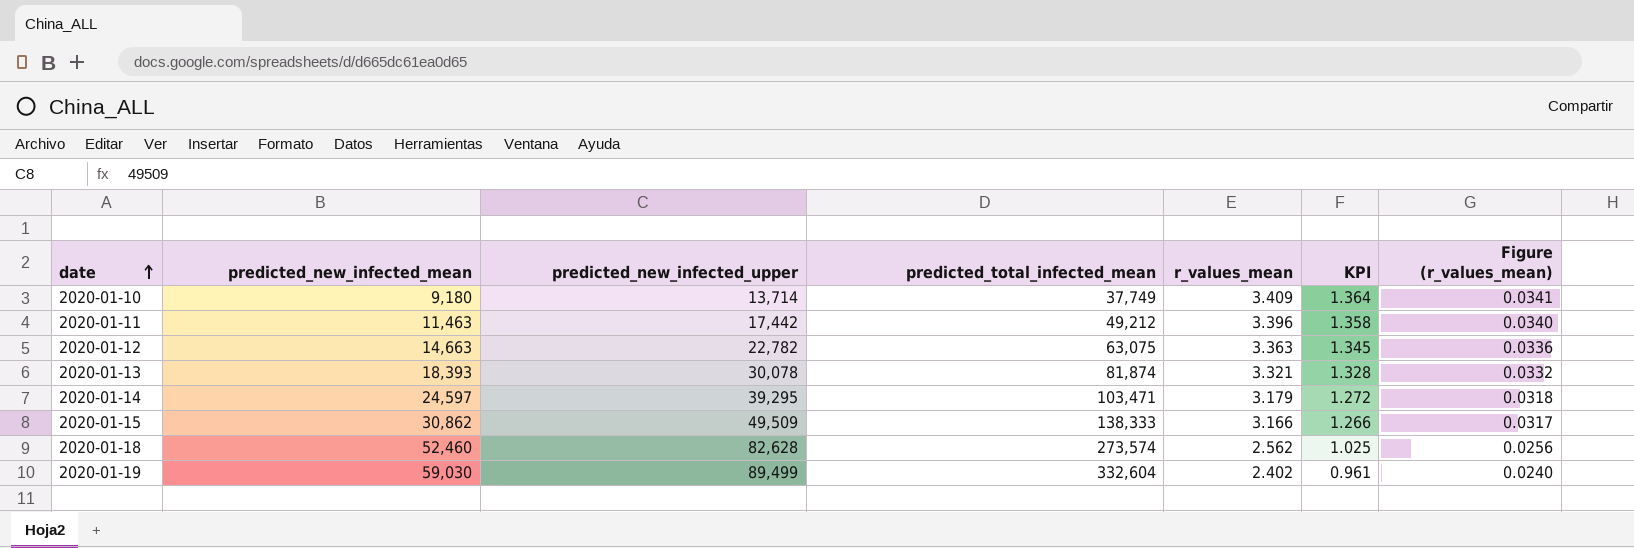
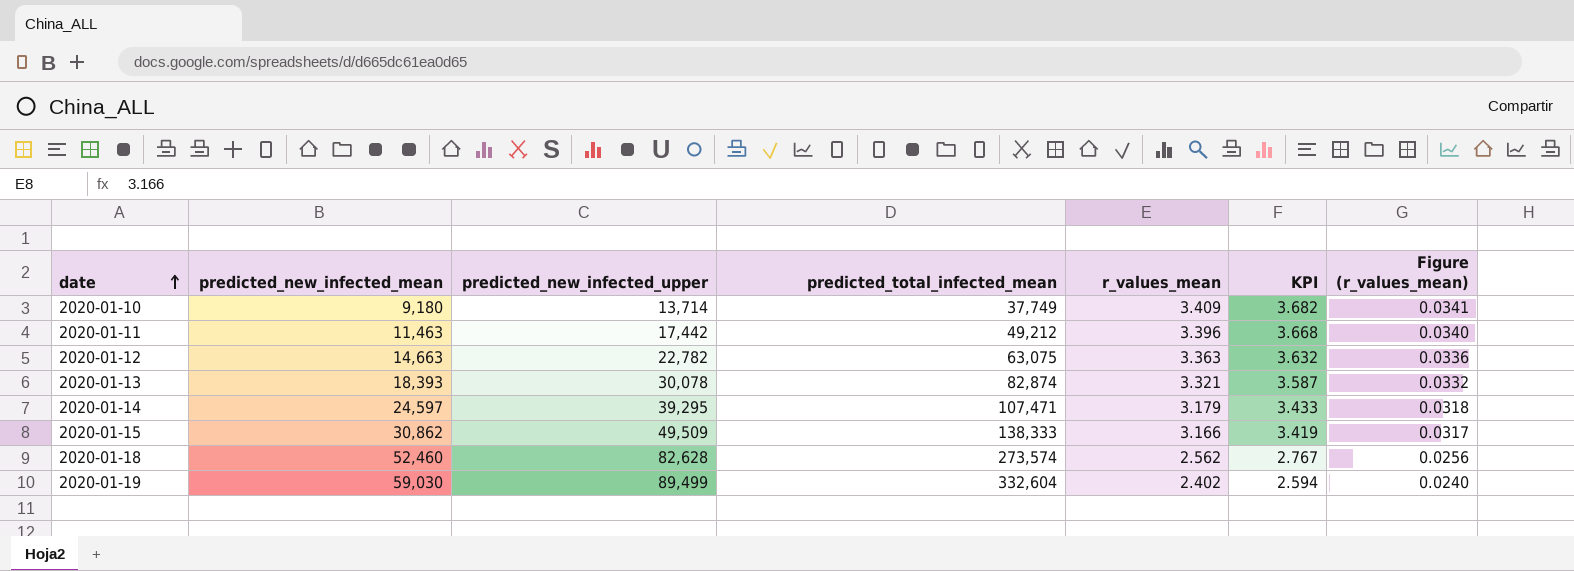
column KPI | formula: [r_values_mean] * 0.4 -> [r_values_mean] * 1.08
2020-01-13 | predicted_total_infected_mean: 81,874 -> 82,874
2020-01-14 | predicted_total_infected_mean: 103,471 -> 107,471

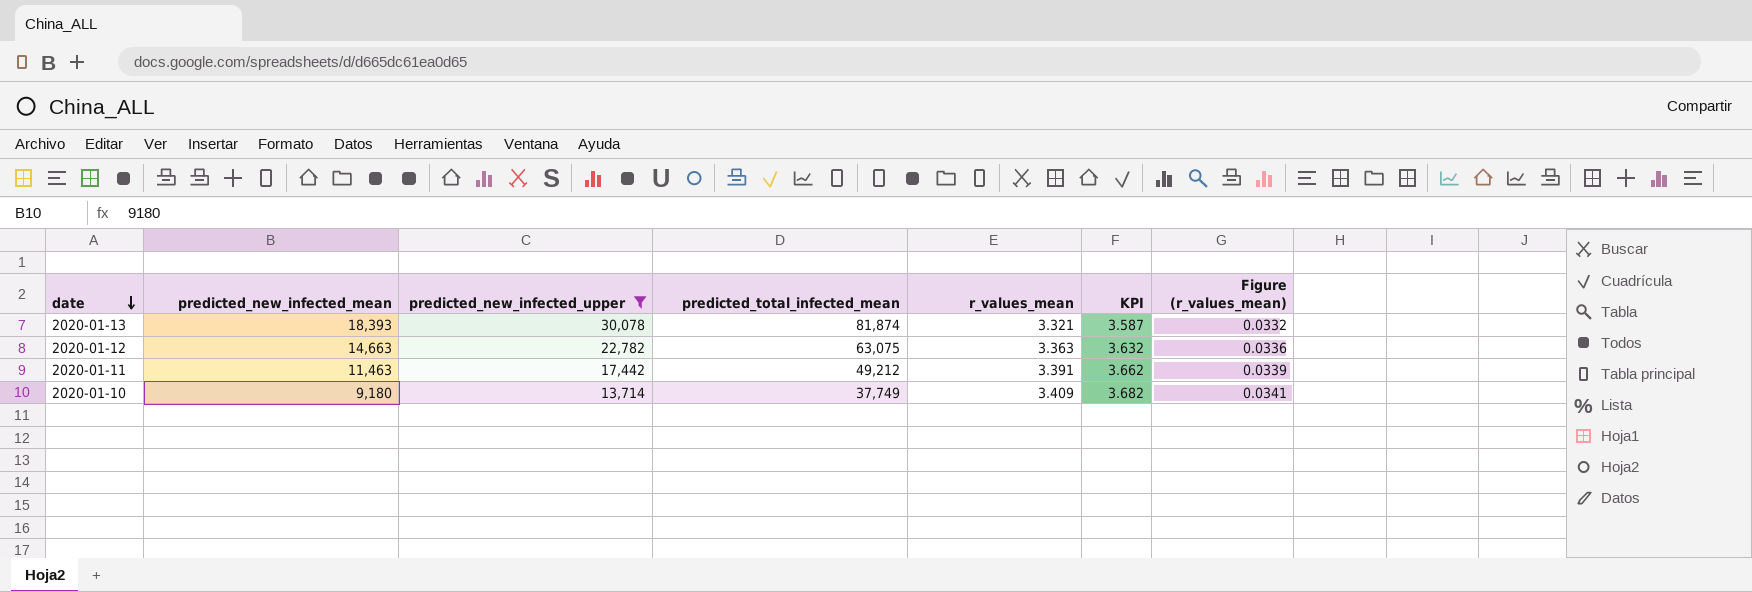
filter: none -> predicted_new_infected_upper <= 30,078
row order: date ascending -> date descending
2020-01-13 | predicted_total_infected_mean: 82,874 -> 81,874
2020-01-11 | r_values_mean: 3.396 -> 3.391
2020-01-11 | KPI: 3.668 -> 3.662
2020-01-11 | Figure (r_values_mean): 0.0340 -> 0.0339

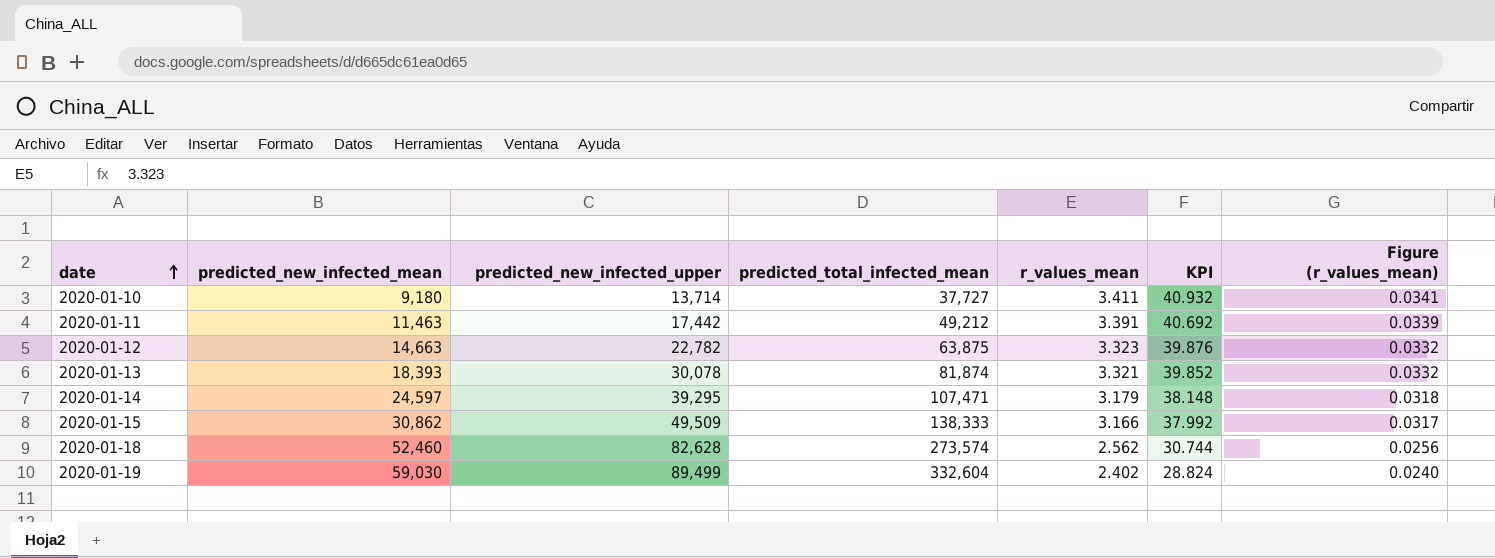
filter: predicted_new_infected_upper <= 30,078 -> none
row order: date descending -> date ascending
column KPI | formula: [r_values_mean] * 1.08 -> [r_values_mean] * 12
2020-01-10 | predicted_total_infected_mean: 37,749 -> 37,727
2020-01-10 | r_values_mean: 3.409 -> 3.411
2020-01-12 | predicted_total_infected_mean: 63,075 -> 63,875
2020-01-12 | r_values_mean: 3.363 -> 3.323
2020-01-12 | Figure (r_values_mean): 0.0336 -> 0.0332

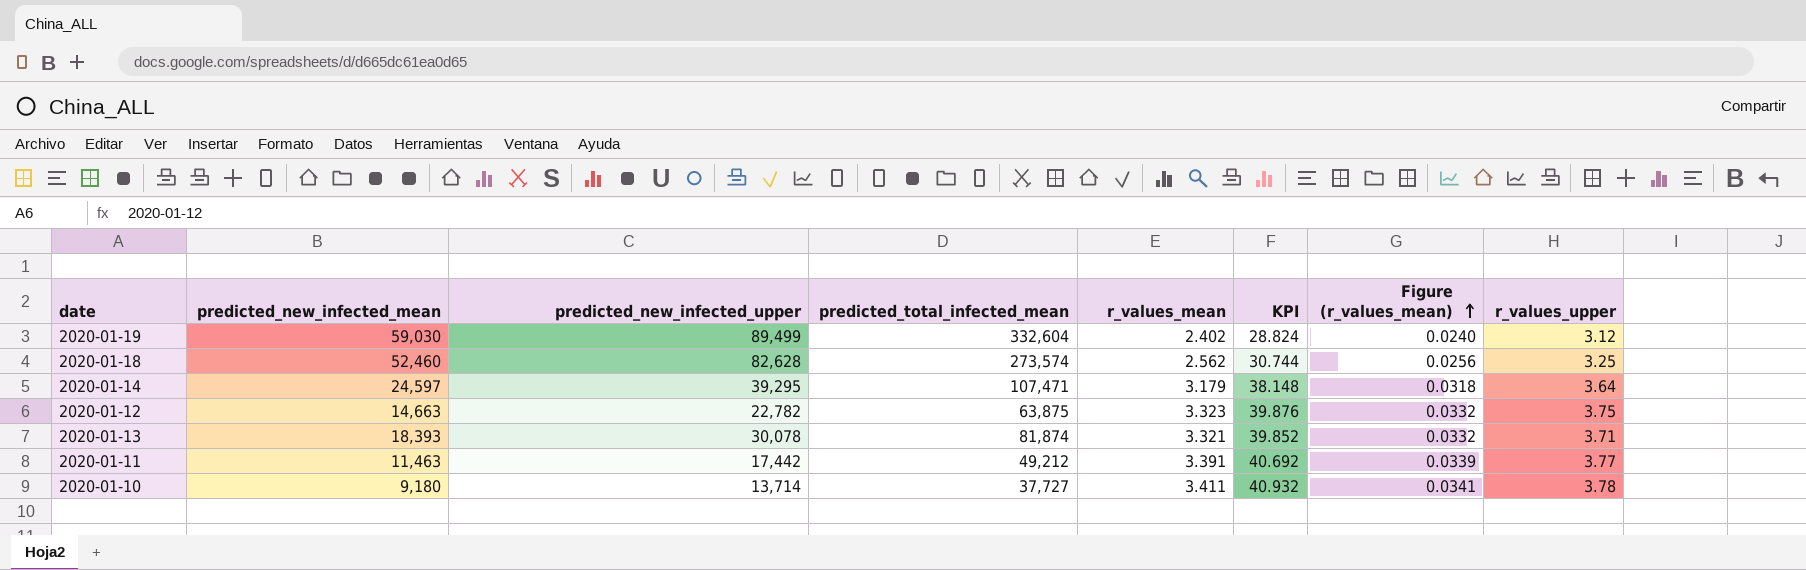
row order: date ascending -> Figure (r_values_mean) ascending
column r_values_upper | position: none -> 8
row 2020-01-15: 30,862 | 49,509 | 138,333 | 3.166 | 37.992 | 0.0317 -> none

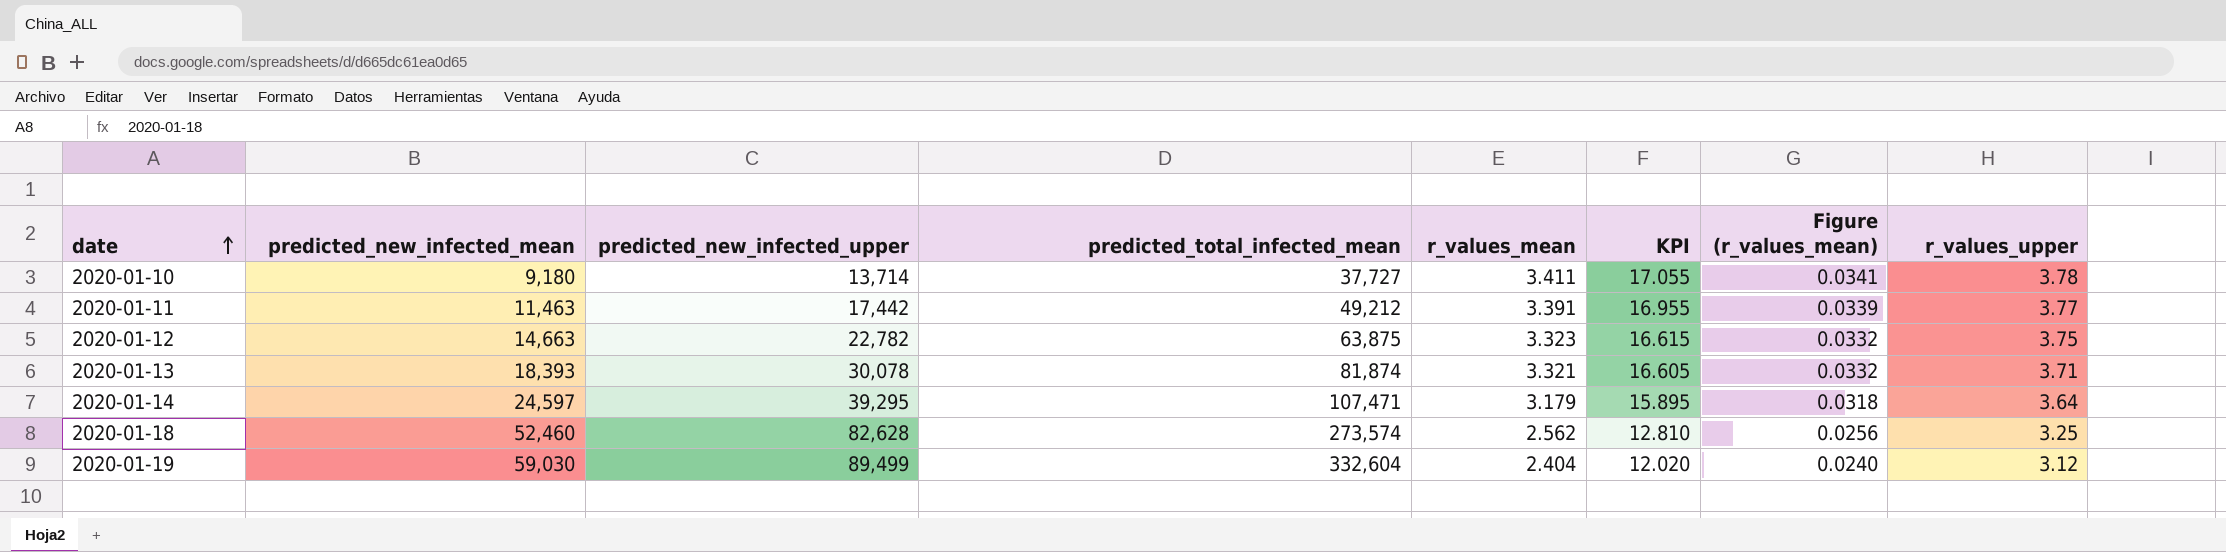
row order: Figure (r_values_mean) ascending -> date ascending
column KPI | formula: [r_values_mean] * 12 -> [r_values_mean] * 5
2020-01-19 | r_values_mean: 2.402 -> 2.404

